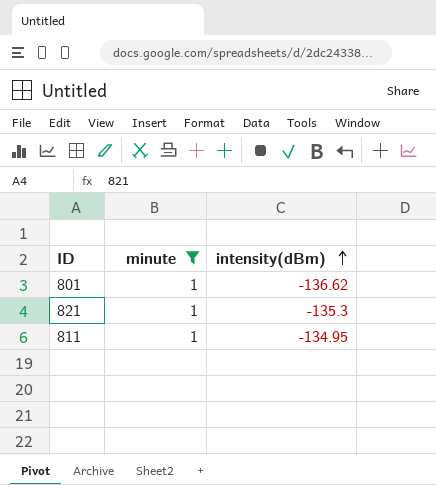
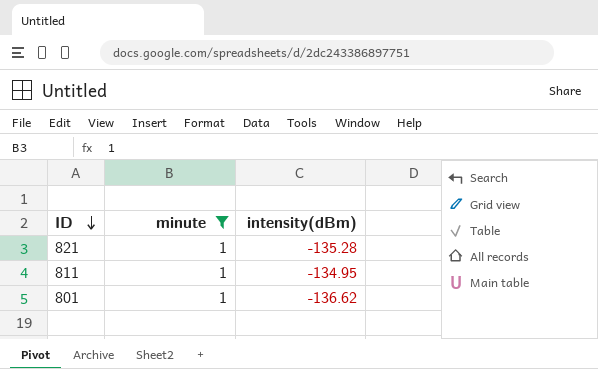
row order: intensity(dBm) ascending -> ID descending
821 | intensity(dBm): -135.3 -> -135.28

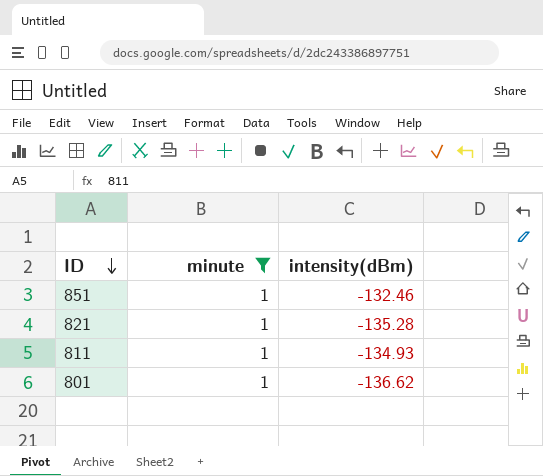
row 851: none -> 1 | -132.46
811 | intensity(dBm): -134.95 -> -134.93

